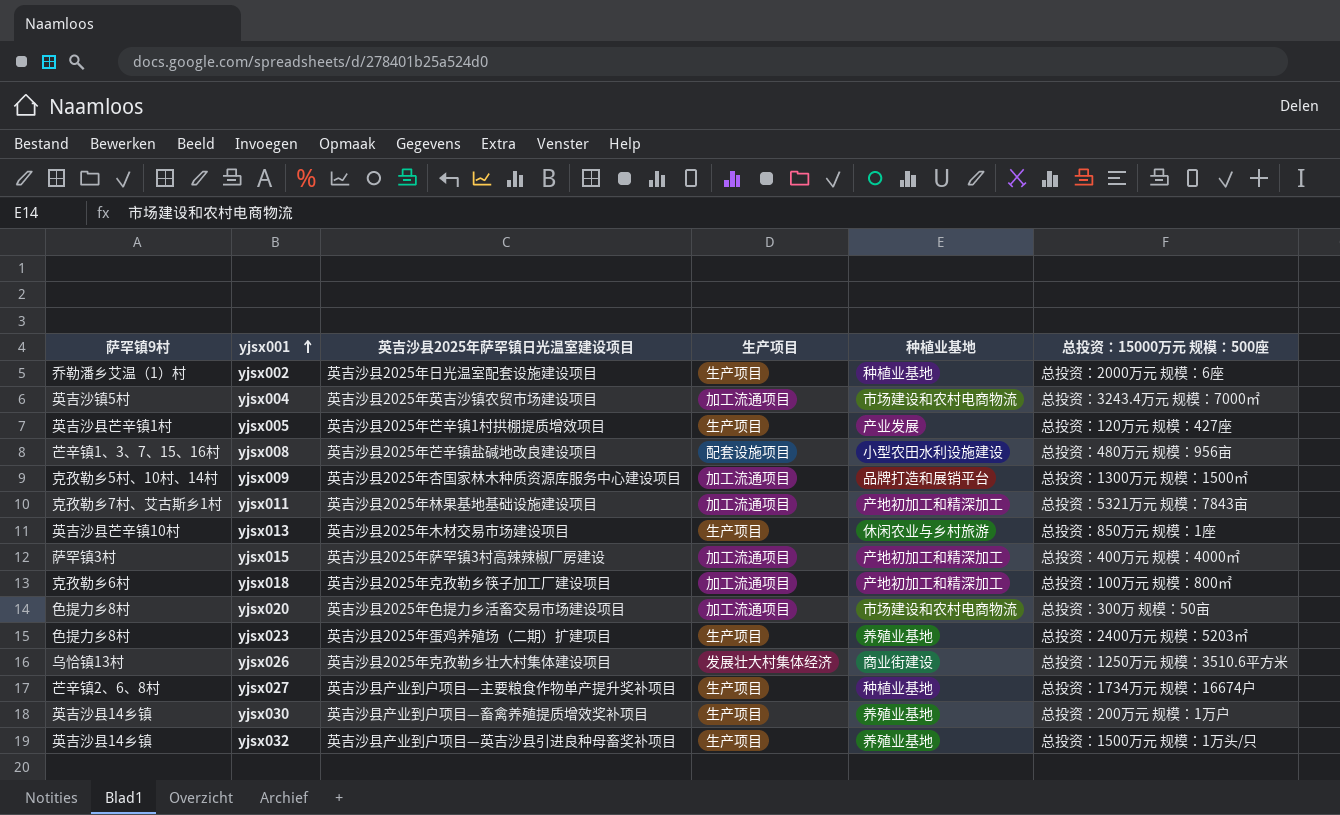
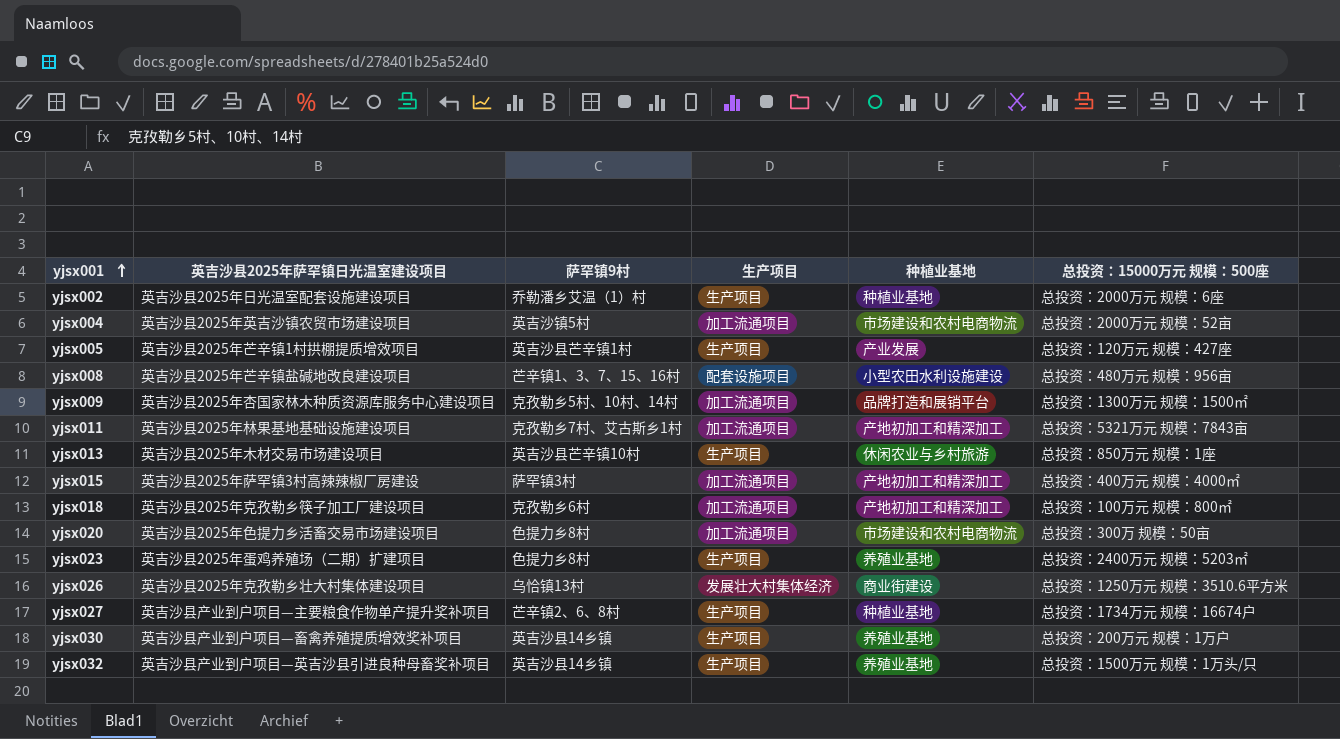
column 萨罕镇9村 | position: 1 -> 3
yjsx004 | 总投资：15000万元 规模：500座: 总投资：3243.4万元 规模：7000㎡ -> 总投资：2000万元 规模：52亩

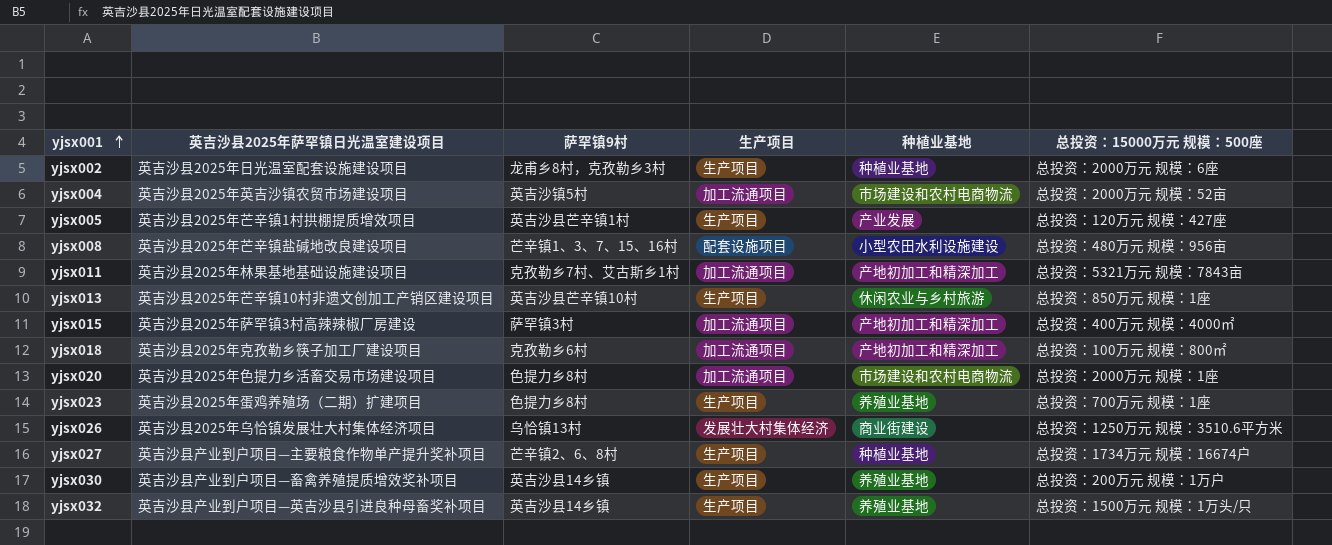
row yjsx009: 英吉沙县2025年杏国家林木种质资源库服务中心建设项目 | 克孜勒乡5村、10村、14村 | 加工流通项目 | 品牌打造和展销平台 | 总投资：1300万元 规模：1500㎡ -> none
yjsx002 | 萨罕镇9村: 乔勒潘乡艾温（1）村 -> 龙甫乡8村，克孜勒乡3村
yjsx013 | 英吉沙县2025年萨罕镇日光温室建设项目: 英吉沙县2025年木材交易市场建设项目 -> 英吉沙县2025年芒辛镇10村非遗文创加工产销区建设项目
yjsx020 | 总投资：15000万元 规模：500座: 总投资：300万 规模：50亩 -> 总投资：2000万元 规模：1座
yjsx023 | 总投资：15000万元 规模：500座: 总投资：2400万元 规模：5203㎡ -> 总投资：700万元 规模：1座
yjsx026 | 英吉沙县2025年萨罕镇日光温室建设项目: 英吉沙县2025年克孜勒乡壮大村集体建设项目 -> 英吉沙县2025年乌恰镇发展壮大村集体经济项目

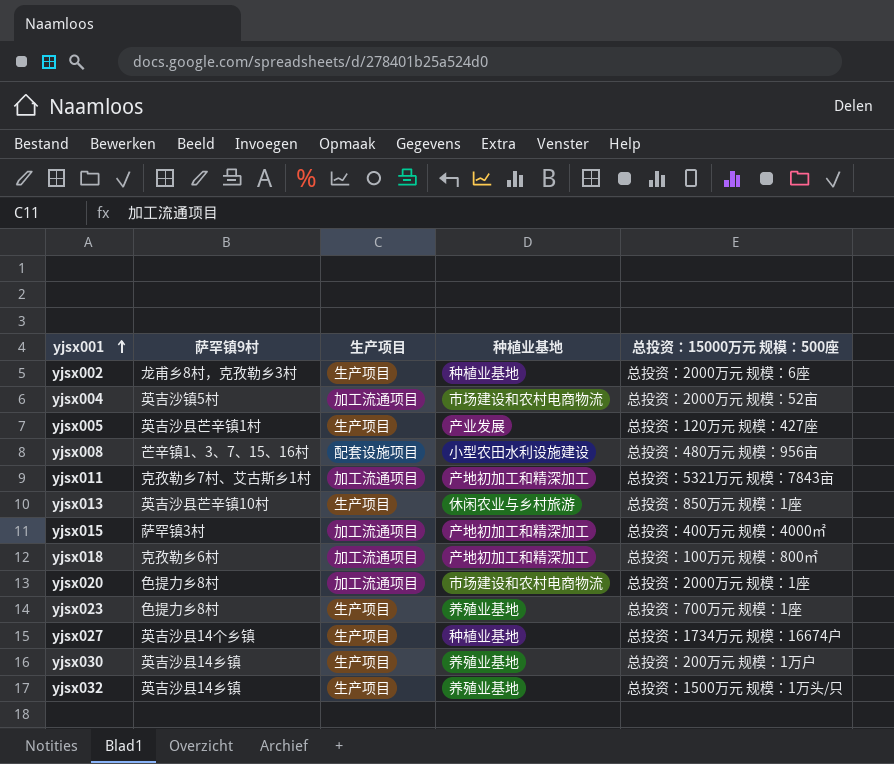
column 英吉沙县2025年萨罕镇日光温室建设项目 | position: 2 -> none
row yjsx026: 英吉沙县2025年乌恰镇发展壮大村集体经济项目 | 乌恰镇13村 | 发展壮大村集体经济 | 商业街建设 | 总投资：1250万元 规模：3510.6平方米 -> none
yjsx027 | 萨罕镇9村: 芒辛镇2、6、8村 -> 英吉沙县14个乡镇

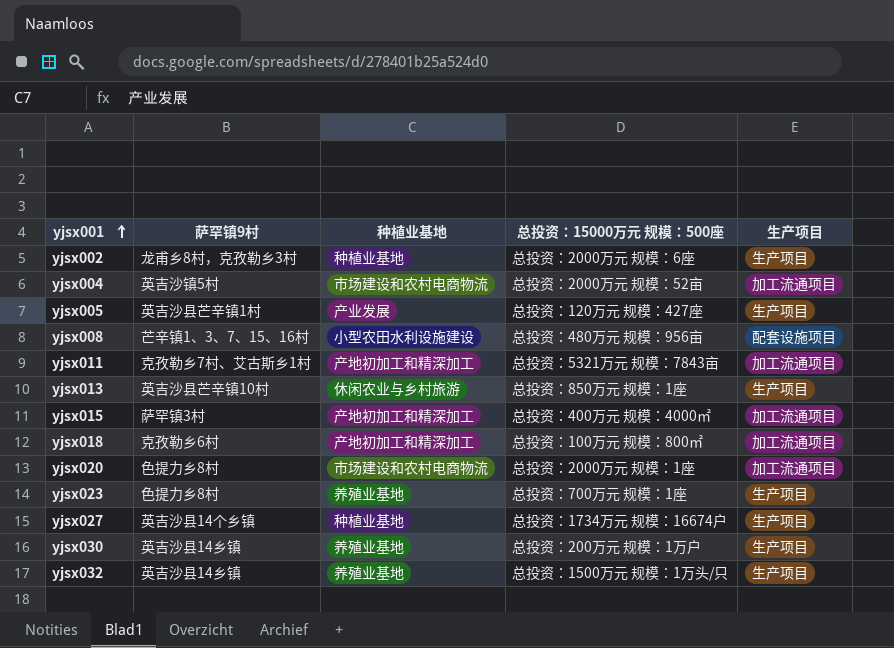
column 生产项目 | position: 3 -> 5

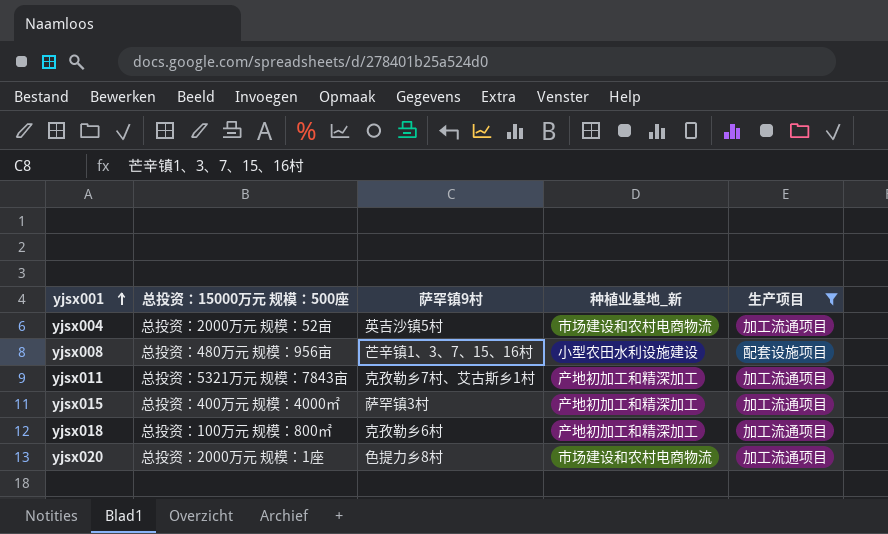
filter: none -> 生产项目 != 生产项目
column 总投资：15000万元 规模：500座 | position: 4 -> 2
column name: 种植业基地 -> 种植业基地_新

